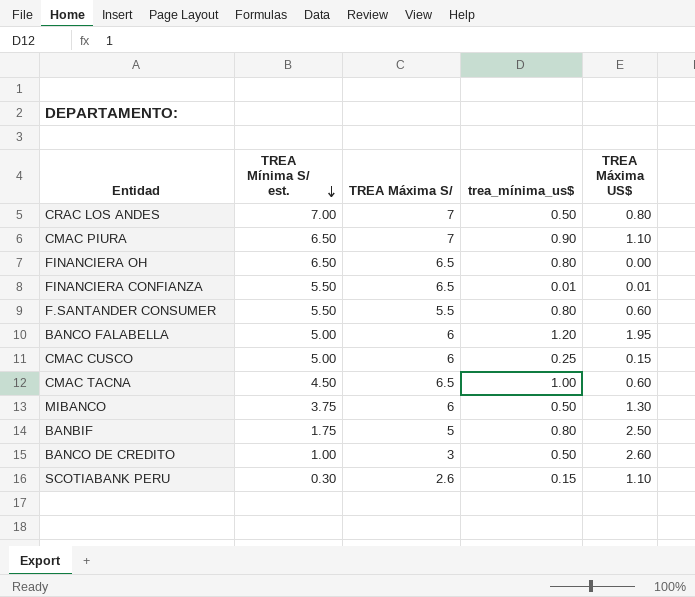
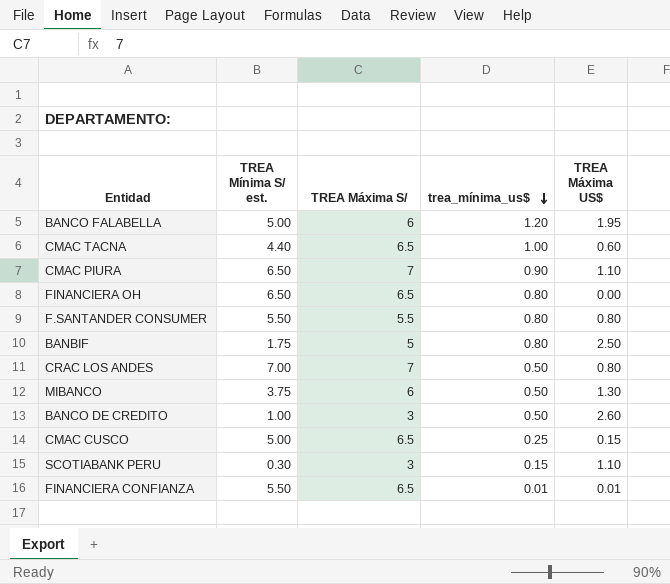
row order: TREA Mínima S/ est. descending -> trea_mínima_us$ descending
CMAC TACNA | TREA Mínima S/ est.: 4.50 -> 4.40
F.SANTANDER CONSUMER | TREA Máxima US$: 0.60 -> 0.80
CMAC CUSCO | TREA Máxima S/: 6 -> 6.5
SCOTIABANK PERU | TREA Máxima S/: 2.6 -> 3

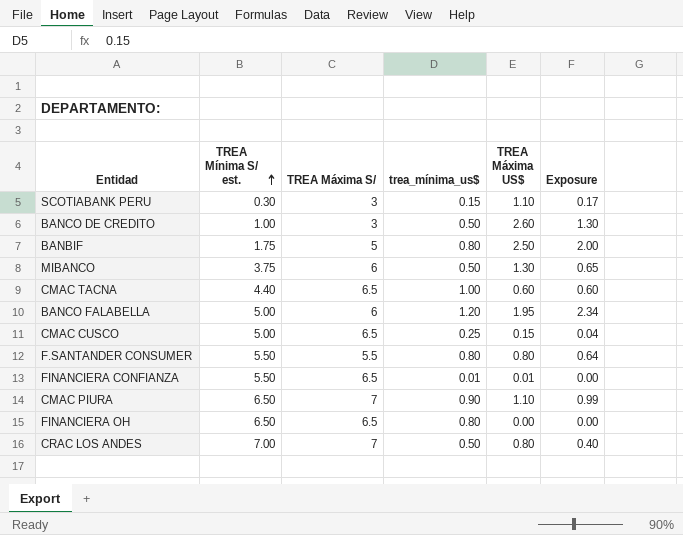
row order: trea_mínima_us$ descending -> TREA Mínima S/ est. ascending
column Exposure | formula: none -> [trea_mínima_us$] * [TREA Máxima US$]

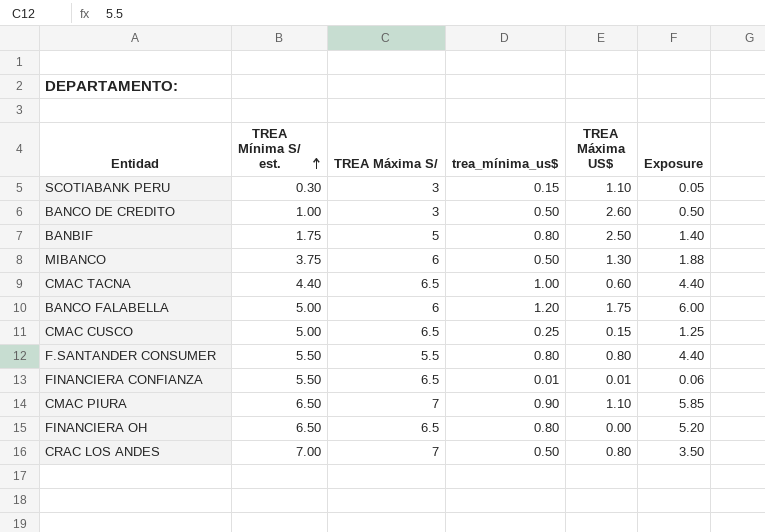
column Exposure | formula: [trea_mínima_us$] * [TREA Máxima US$] -> [TREA Mínima S/ est.] * [trea_mínima_us$]
BANCO FALABELLA | TREA Máxima US$: 1.95 -> 1.75

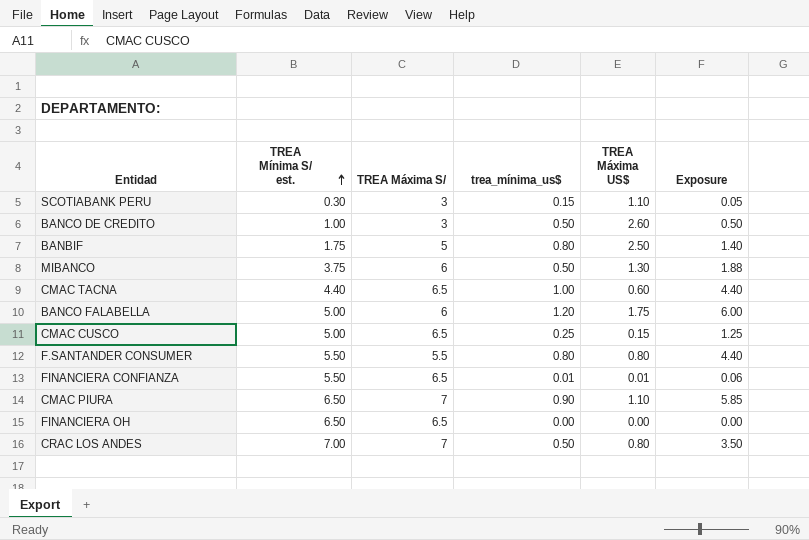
FINANCIERA OH | trea_mínima_us$: 0.80 -> 0.00
FINANCIERA OH | Exposure: 5.20 -> 0.00

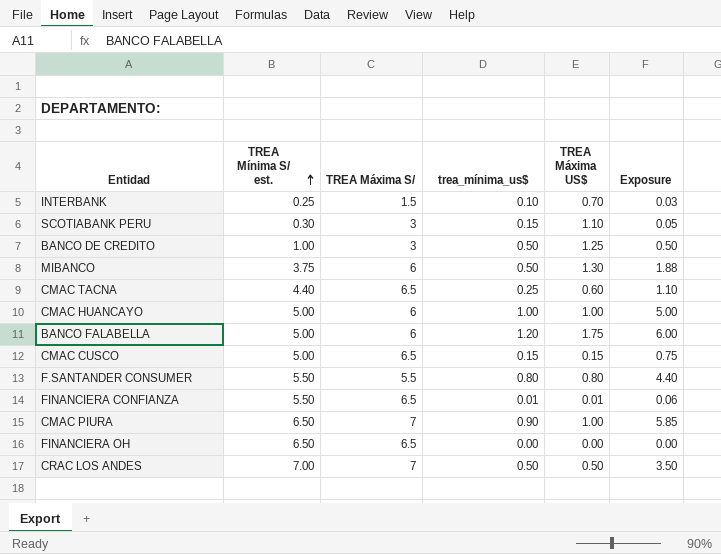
row BANBIF: 1.75 | 5 | 0.80 | 2.50 | 1.40 -> none
row INTERBANK: none -> 0.25 | 1.5 | 0.10 | 0.70 | 0.03
BANCO DE CREDITO | TREA Máxima US$: 2.60 -> 1.25
CMAC TACNA | trea_mínima_us$: 1.00 -> 0.25
CMAC TACNA | Exposure: 4.40 -> 1.10
row CMAC HUANCAYO: none -> 5.00 | 6 | 1.00 | 1.00 | 5.00
CMAC CUSCO | trea_mínima_us$: 0.25 -> 0.15
CMAC CUSCO | Exposure: 1.25 -> 0.75
CMAC PIURA | TREA Máxima US$: 1.10 -> 1.00
CRAC LOS ANDES | TREA Máxima US$: 0.80 -> 0.50

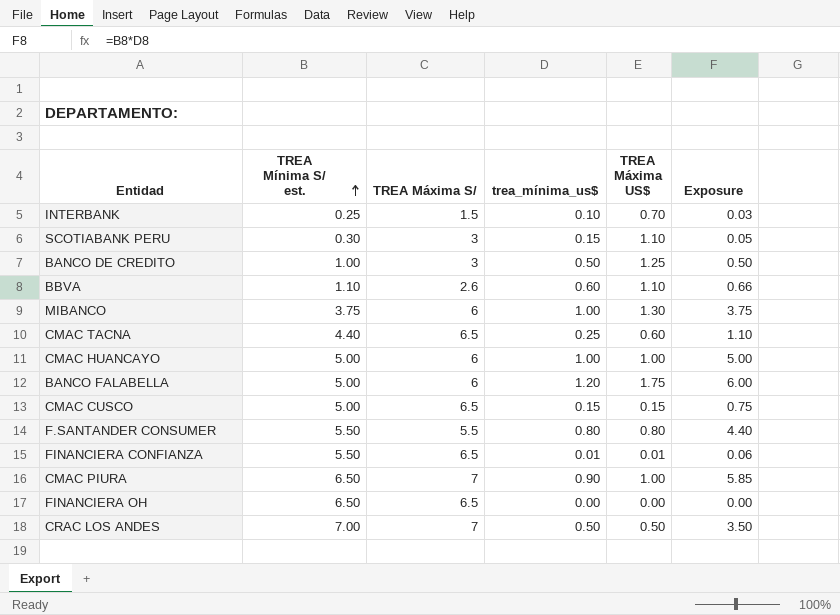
row BBVA: none -> 1.10 | 2.6 | 0.60 | 1.10 | 0.66
MIBANCO | trea_mínima_us$: 0.50 -> 1.00
MIBANCO | Exposure: 1.88 -> 3.75

